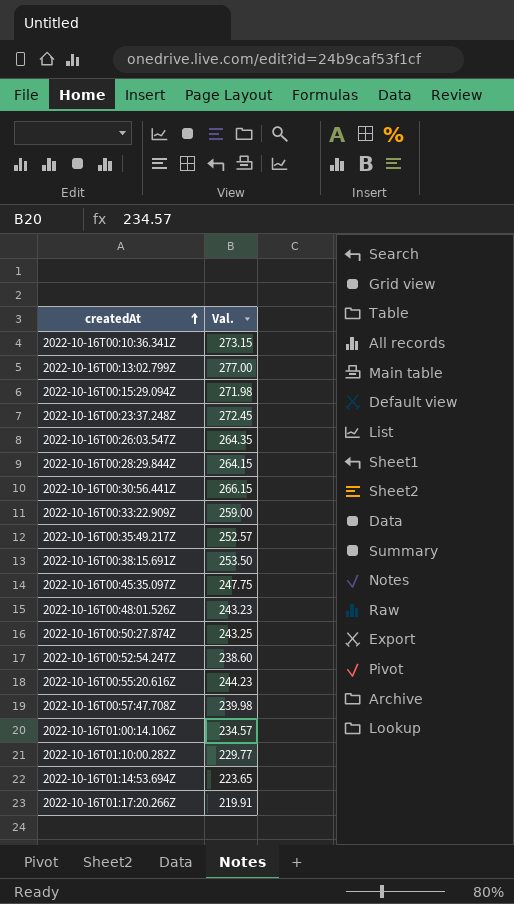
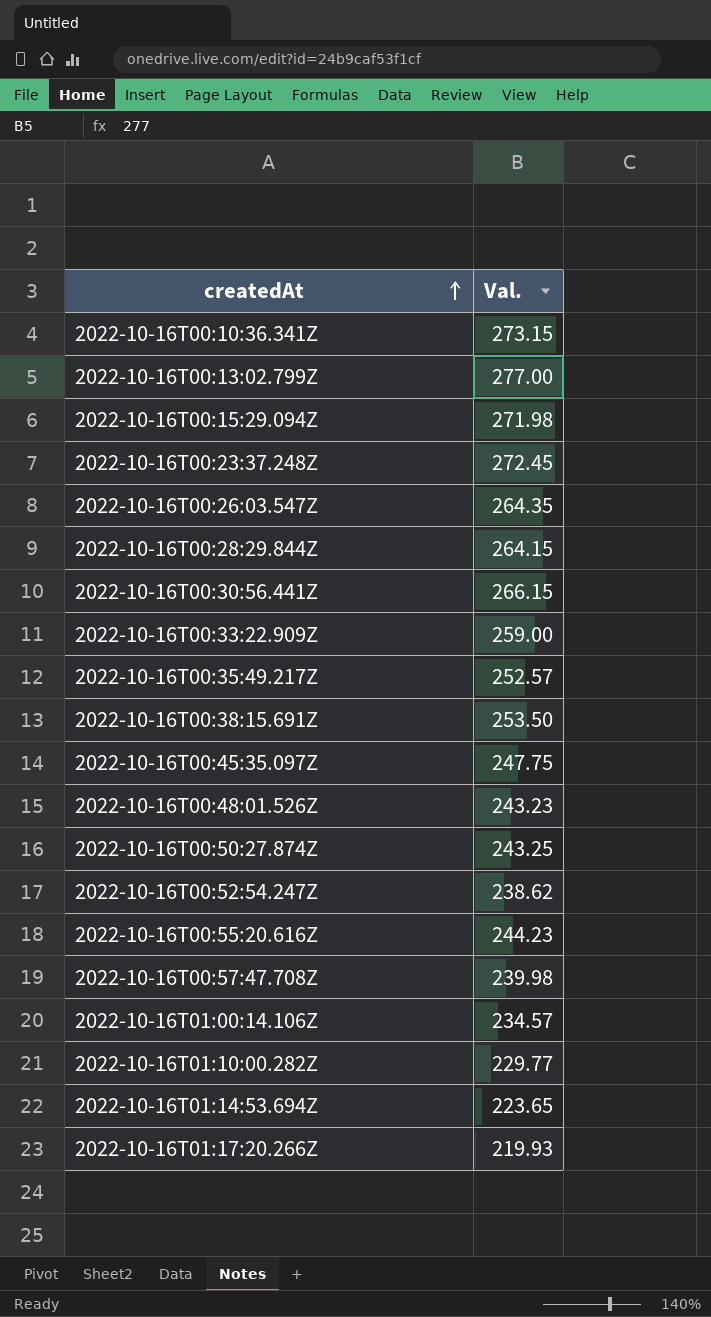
2022-10-16T00:52:54.247Z | Val.: 238.60 -> 238.62
2022-10-16T01:17:20.266Z | Val.: 219.91 -> 219.93

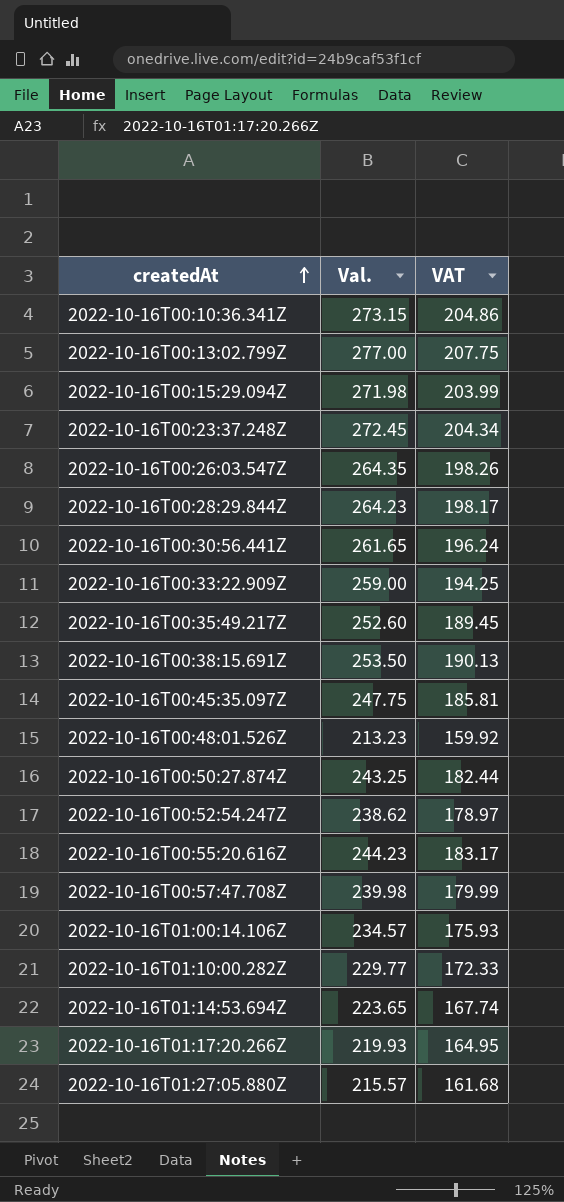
column VAT | formula: none -> [Val.] * 0.75
2022-10-16T00:28:29.844Z | Val.: 264.15 -> 264.23
2022-10-16T00:30:56.441Z | Val.: 266.15 -> 261.65
2022-10-16T00:35:49.217Z | Val.: 252.57 -> 252.60
2022-10-16T00:48:01.526Z | Val.: 243.23 -> 213.23
row 2022-10-16T01:27:05.880Z: none -> 215.57 | 161.68

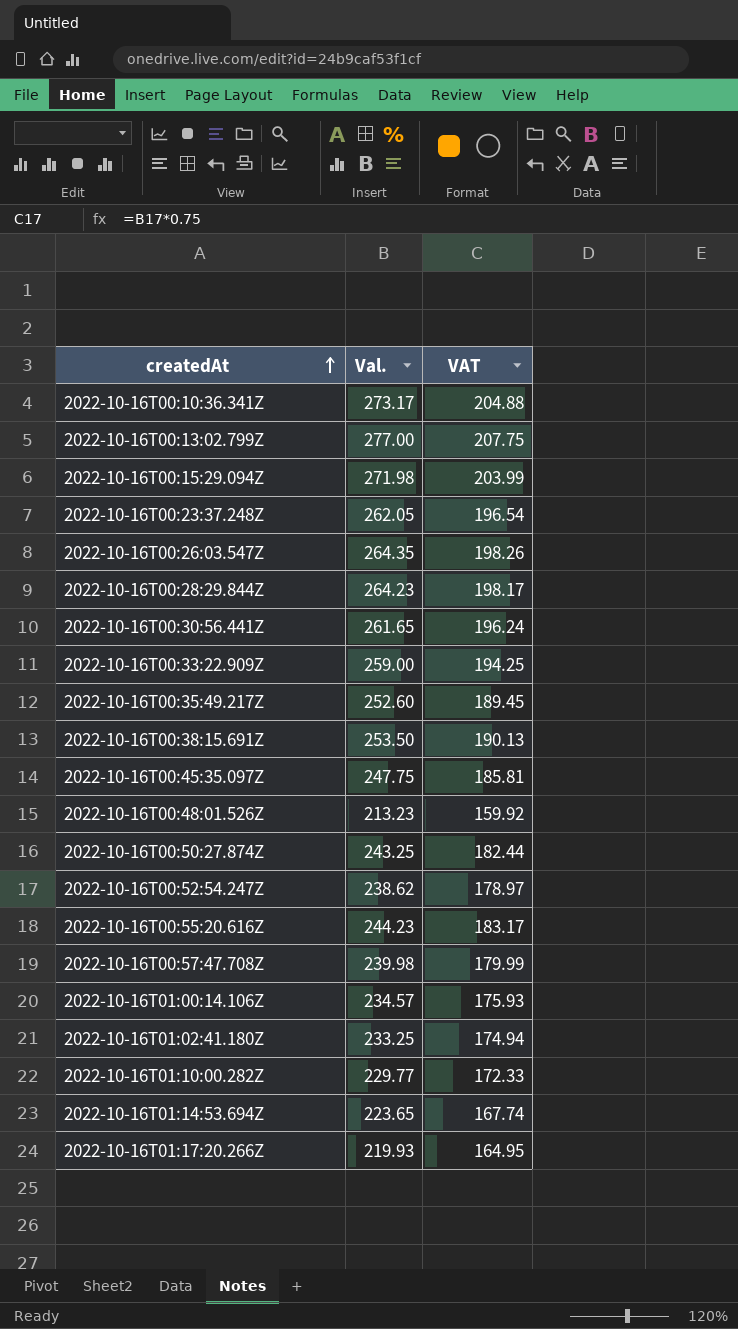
row 2022-10-16T01:27:05.880Z: 215.57 | 161.68 -> none
2022-10-16T00:10:36.341Z | Val.: 273.15 -> 273.17
2022-10-16T00:10:36.341Z | VAT: 204.86 -> 204.88
2022-10-16T00:23:37.248Z | Val.: 272.45 -> 262.05
2022-10-16T00:23:37.248Z | VAT: 204.34 -> 196.54
row 2022-10-16T01:02:41.180Z: none -> 233.25 | 174.94

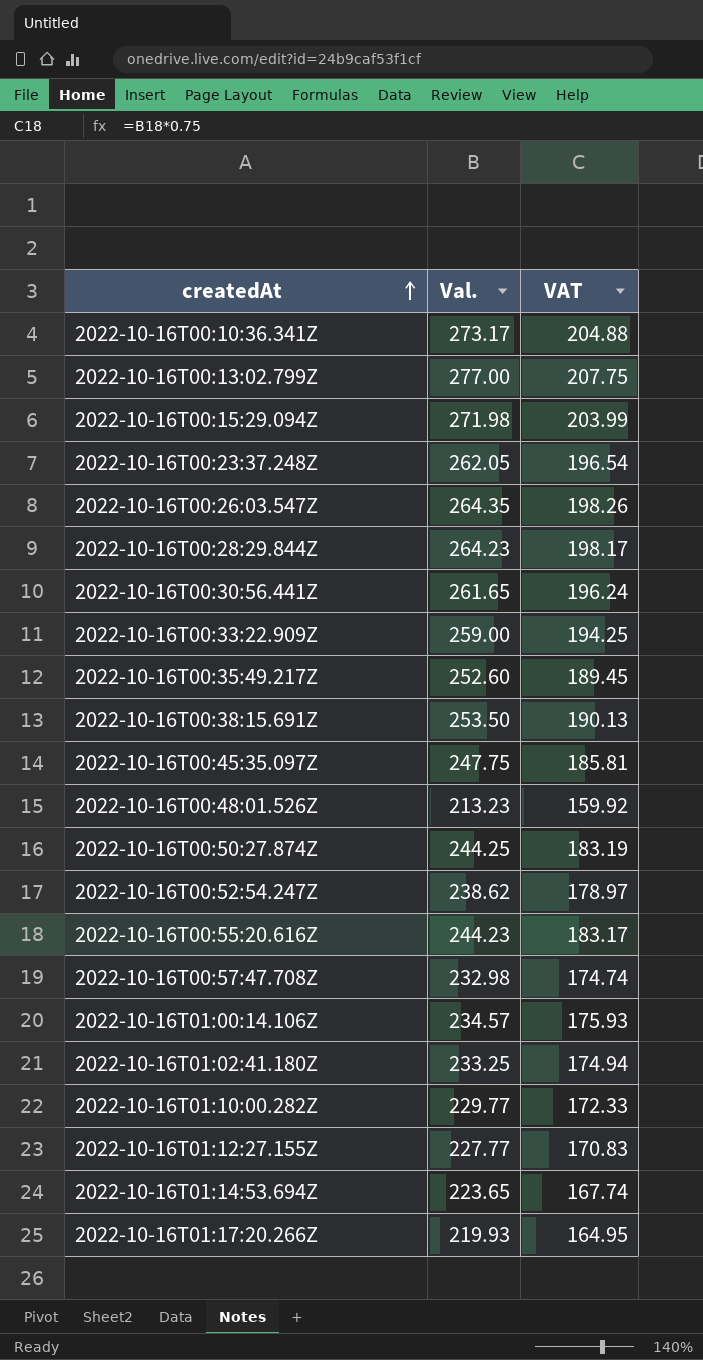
2022-10-16T00:50:27.874Z | Val.: 243.25 -> 244.25
2022-10-16T00:50:27.874Z | VAT: 182.44 -> 183.19
2022-10-16T00:57:47.708Z | Val.: 239.98 -> 232.98
2022-10-16T00:57:47.708Z | VAT: 179.99 -> 174.74
row 2022-10-16T01:12:27.155Z: none -> 227.77 | 170.83

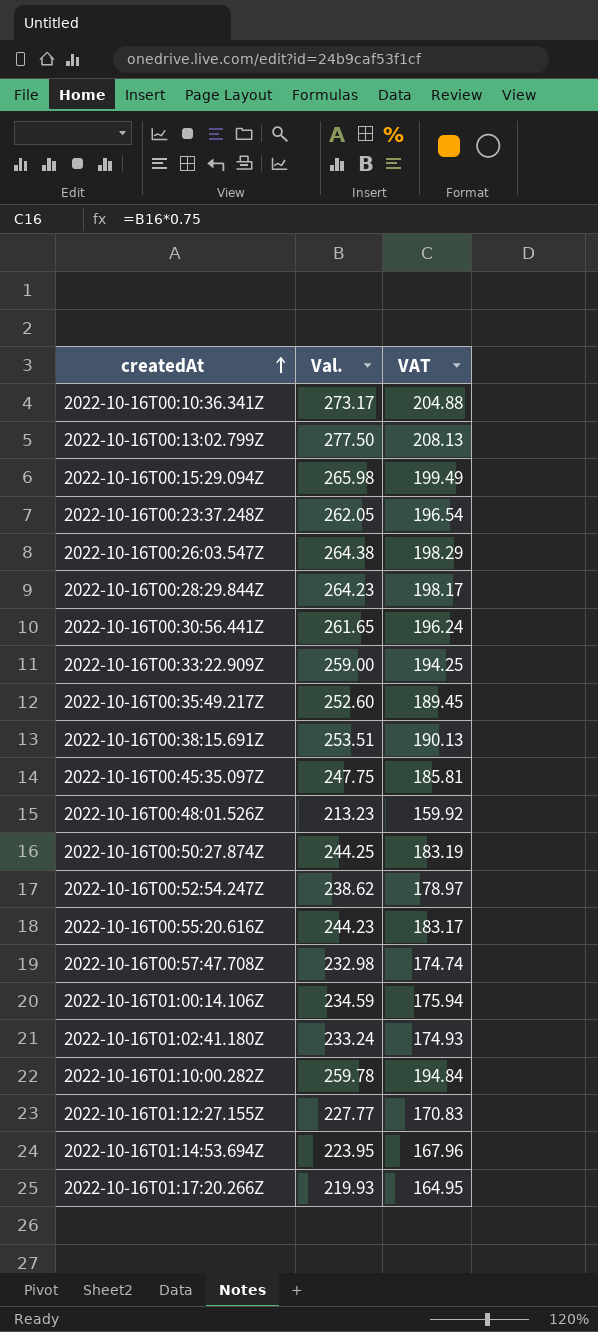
2022-10-16T00:13:02.799Z | Val.: 277.00 -> 277.50
2022-10-16T00:13:02.799Z | VAT: 207.75 -> 208.13
2022-10-16T00:15:29.094Z | Val.: 271.98 -> 265.98
2022-10-16T00:15:29.094Z | VAT: 203.99 -> 199.49
2022-10-16T00:26:03.547Z | Val.: 264.35 -> 264.38
2022-10-16T00:26:03.547Z | VAT: 198.26 -> 198.29
2022-10-16T00:38:15.691Z | Val.: 253.50 -> 253.51
2022-10-16T01:00:14.106Z | Val.: 234.57 -> 234.59
2022-10-16T01:00:14.106Z | VAT: 175.93 -> 175.94
2022-10-16T01:02:41.180Z | Val.: 233.25 -> 233.24
2022-10-16T01:02:41.180Z | VAT: 174.94 -> 174.93
2022-10-16T01:10:00.282Z | Val.: 229.77 -> 259.78
2022-10-16T01:10:00.282Z | VAT: 172.33 -> 194.84
2022-10-16T01:14:53.694Z | Val.: 223.65 -> 223.95
2022-10-16T01:14:53.694Z | VAT: 167.74 -> 167.96

